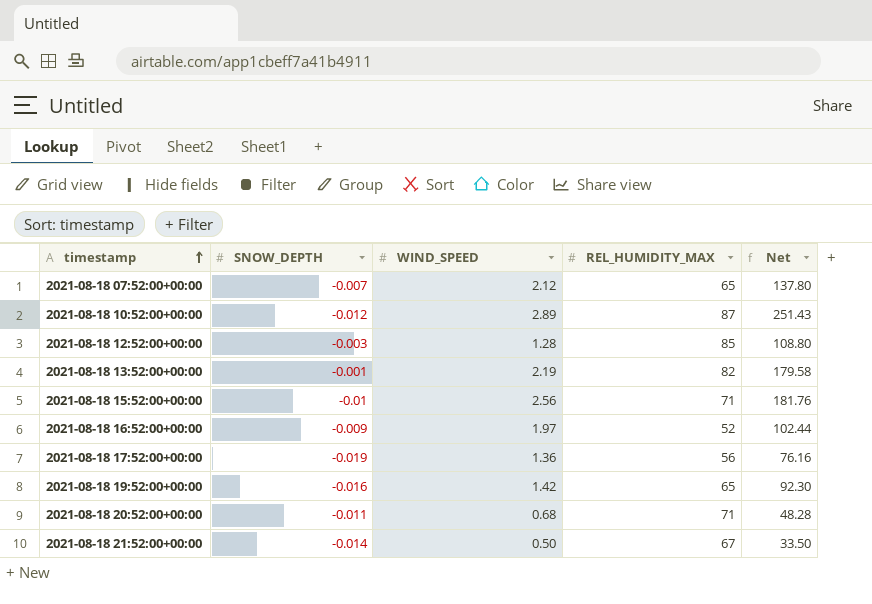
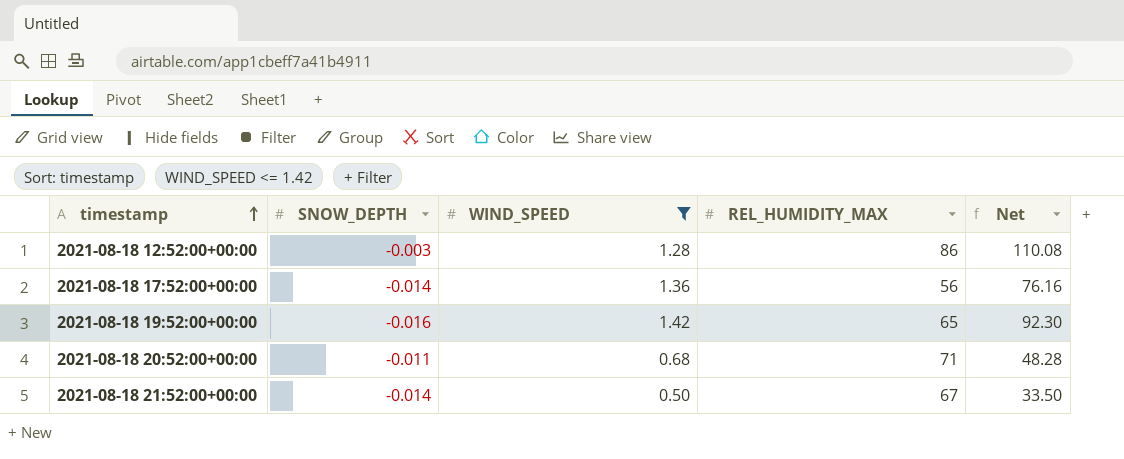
filter: none -> WIND_SPEED <= 1.42
2021-08-18 12:52:00+00:00 | REL_HUMIDITY_MAX: 85 -> 86
2021-08-18 12:52:00+00:00 | Net: 108.80 -> 110.08
2021-08-18 17:52:00+00:00 | SNOW_DEPTH: -0.019 -> -0.014

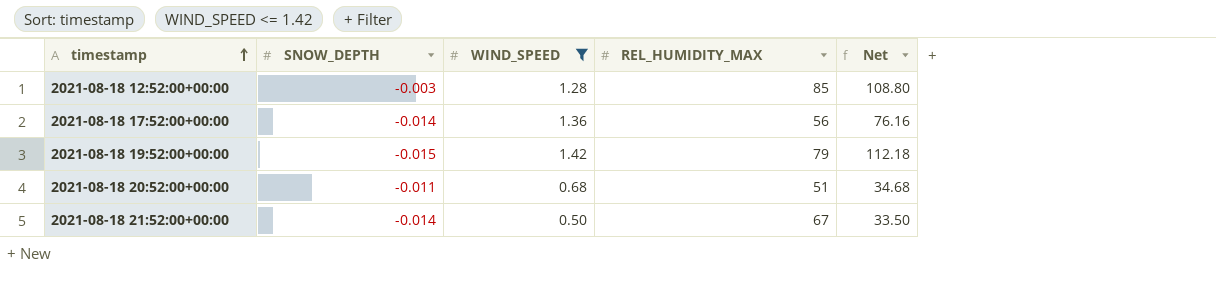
2021-08-18 12:52:00+00:00 | REL_HUMIDITY_MAX: 86 -> 85
2021-08-18 12:52:00+00:00 | Net: 110.08 -> 108.80
2021-08-18 19:52:00+00:00 | SNOW_DEPTH: -0.016 -> -0.015
2021-08-18 19:52:00+00:00 | REL_HUMIDITY_MAX: 65 -> 79
2021-08-18 19:52:00+00:00 | Net: 92.30 -> 112.18
2021-08-18 20:52:00+00:00 | REL_HUMIDITY_MAX: 71 -> 51
2021-08-18 20:52:00+00:00 | Net: 48.28 -> 34.68

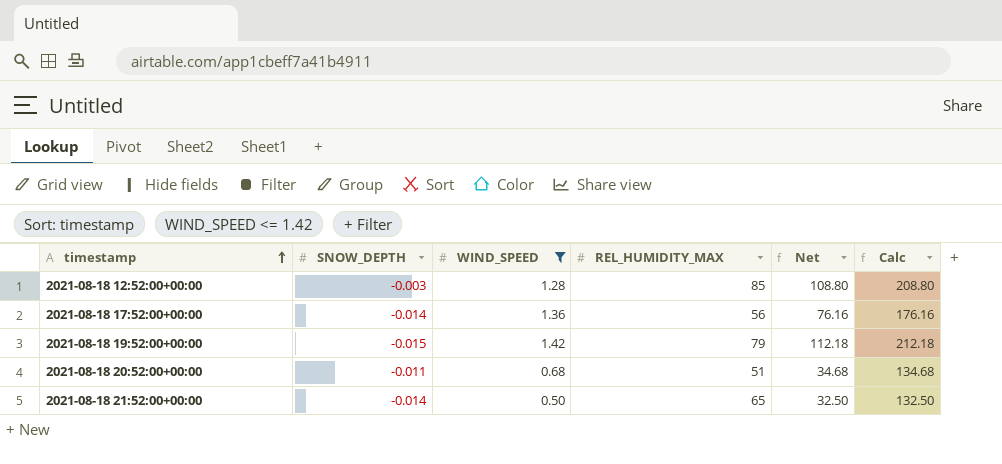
column Calc | formula: none -> [Net] + 100
2021-08-18 21:52:00+00:00 | REL_HUMIDITY_MAX: 67 -> 65
2021-08-18 21:52:00+00:00 | Net: 33.50 -> 32.50

